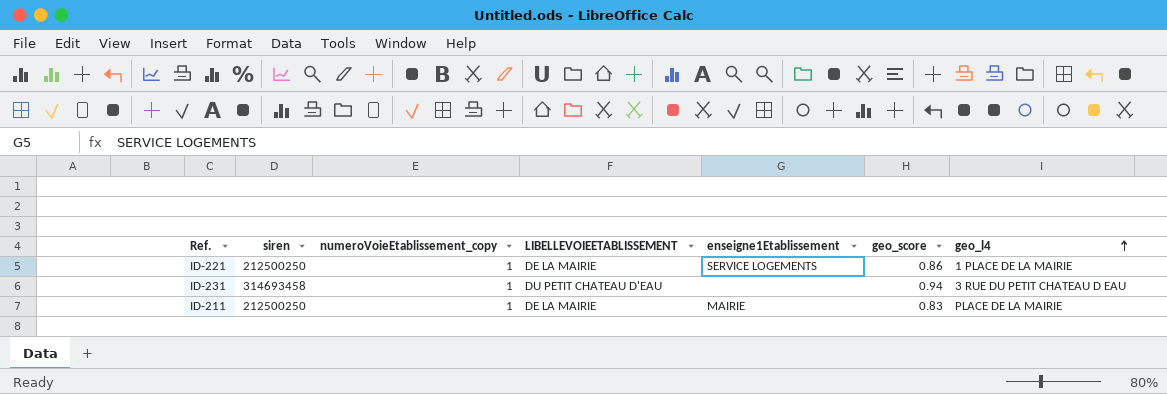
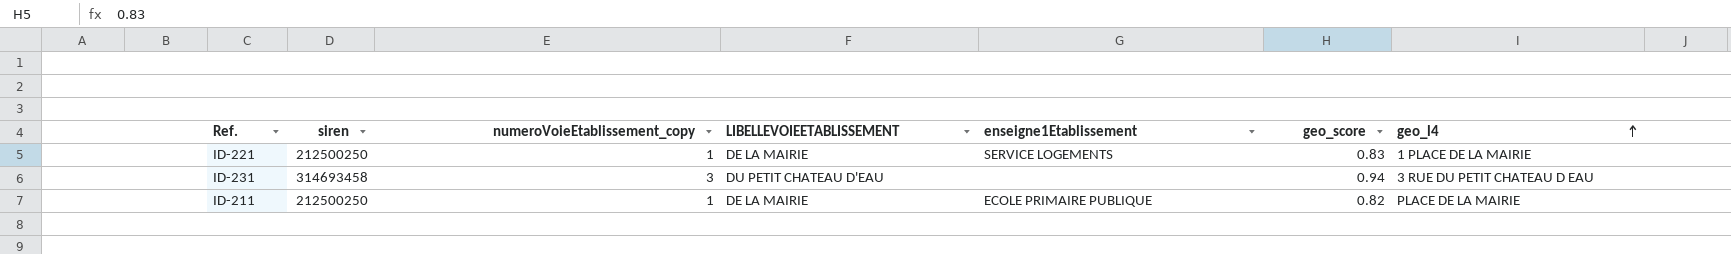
ID-221 | geo_score: 0.86 -> 0.83
ID-231 | numeroVoieEtablissement_copy: 1 -> 3
ID-211 | enseigne1Etablissement: MAIRIE -> ECOLE PRIMAIRE PUBLIQUE
ID-211 | geo_score: 0.83 -> 0.82

